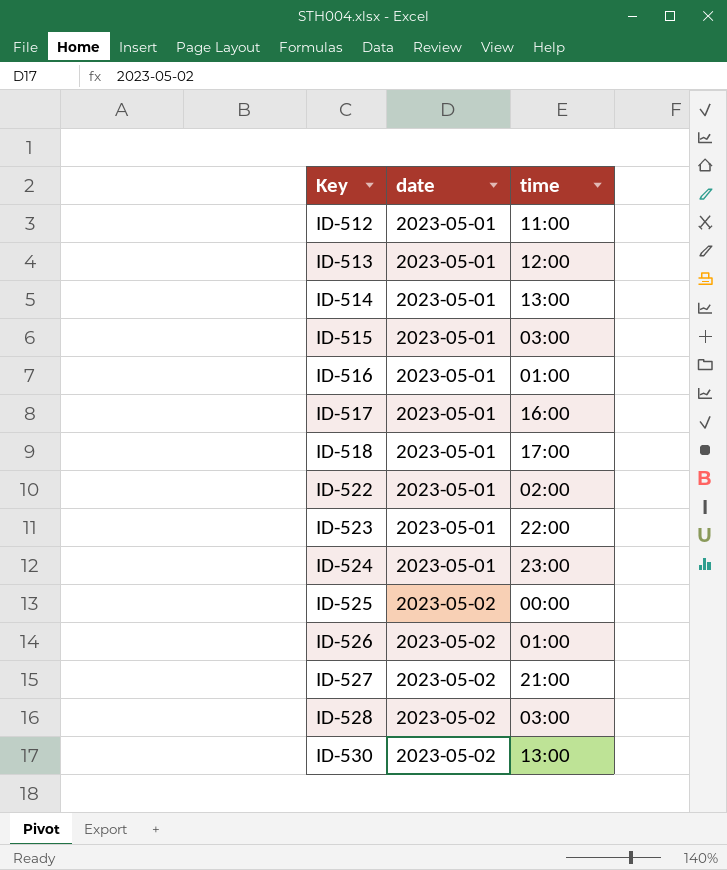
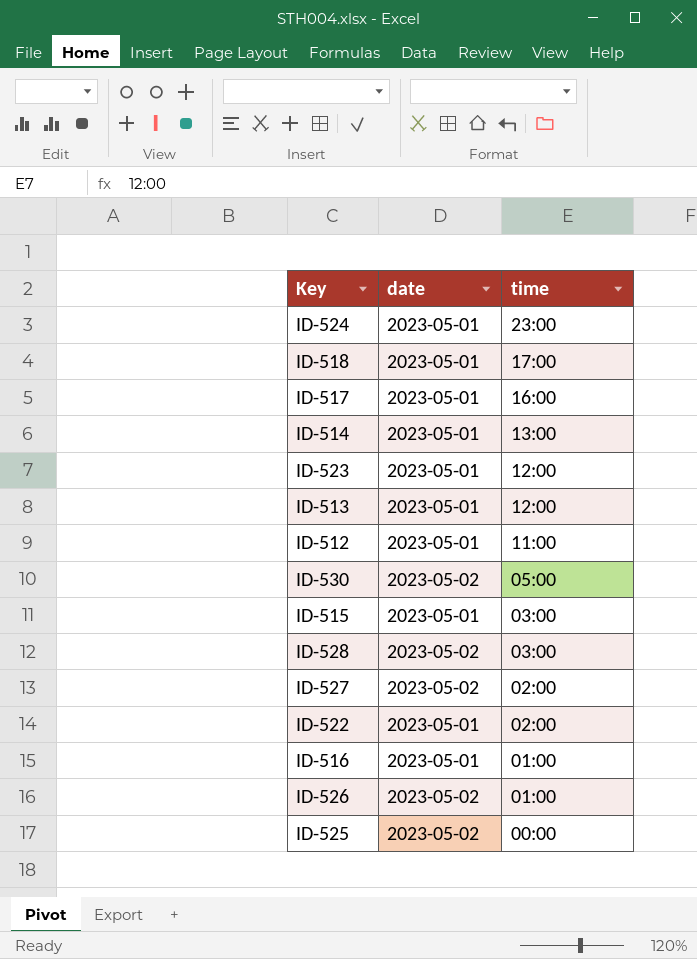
row order: Key ascending -> time descending
ID-523 | time: 22:00 -> 12:00
ID-530 | time: 13:00 -> 05:00
ID-527 | time: 21:00 -> 02:00

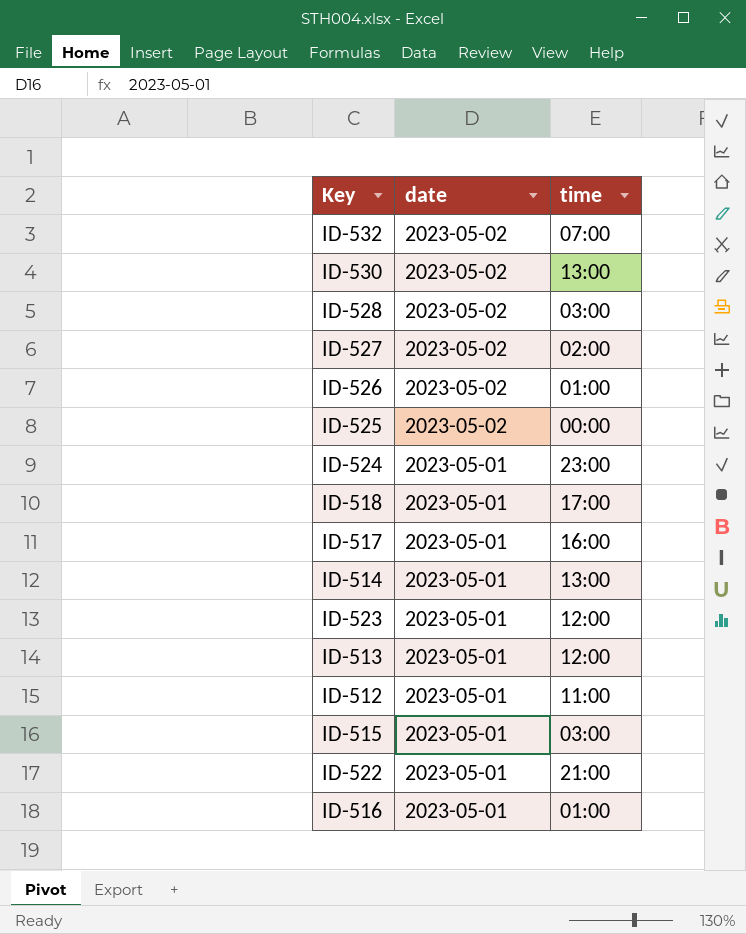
row order: time descending -> date descending
row ID-532: none -> 2023-05-02 | 07:00
ID-530 | time: 05:00 -> 13:00
ID-522 | time: 02:00 -> 21:00

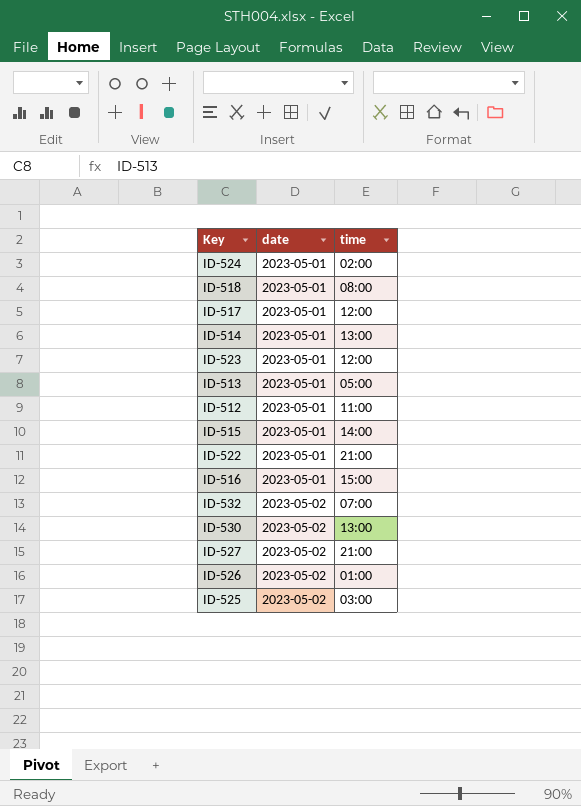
row order: date descending -> date ascending
row ID-528: 2023-05-02 | 03:00 -> none
ID-524 | time: 23:00 -> 02:00
ID-518 | time: 17:00 -> 08:00
ID-517 | time: 16:00 -> 12:00
ID-513 | time: 12:00 -> 05:00
ID-515 | time: 03:00 -> 14:00
ID-516 | time: 01:00 -> 15:00
ID-527 | time: 02:00 -> 21:00
ID-525 | time: 00:00 -> 03:00

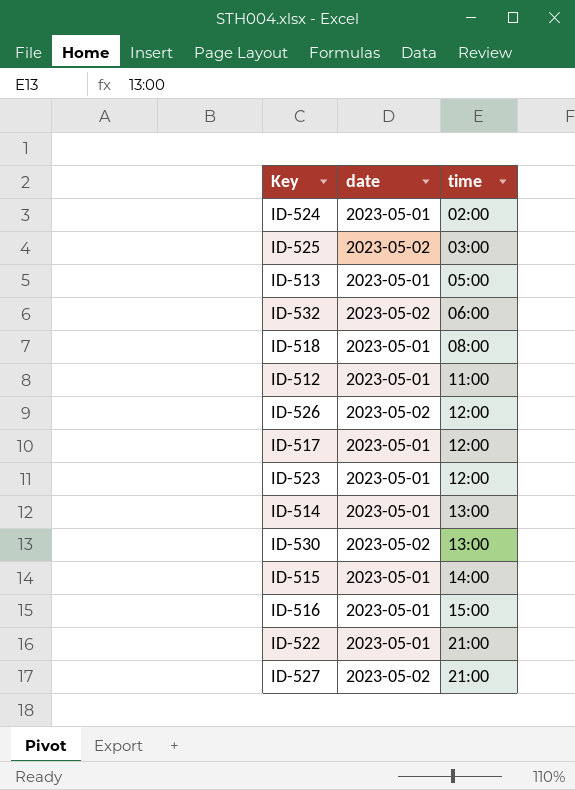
row order: date ascending -> time ascending
ID-532 | time: 07:00 -> 06:00
ID-526 | time: 01:00 -> 12:00

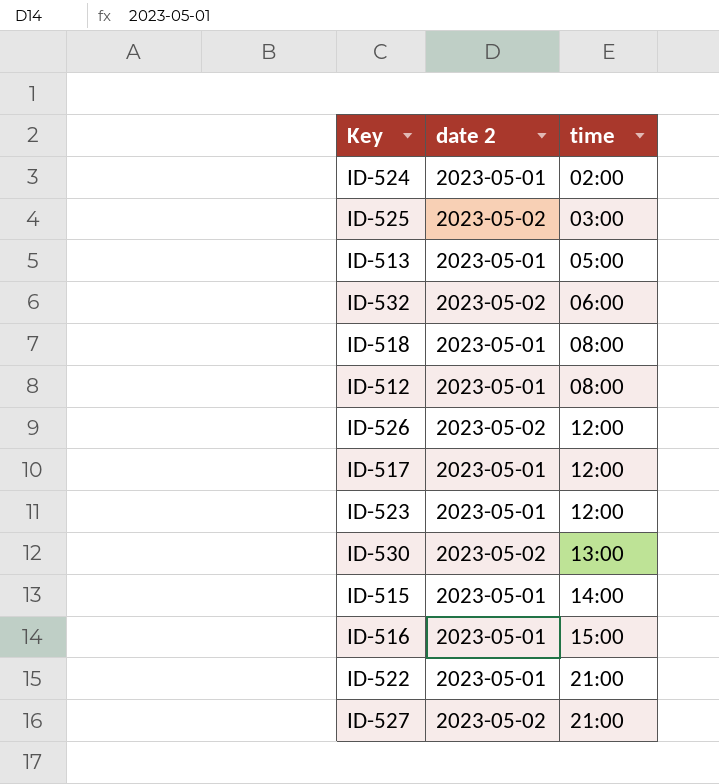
column name: date -> date 2
row ID-514: 2023-05-01 | 13:00 -> none
ID-512 | time: 11:00 -> 08:00

